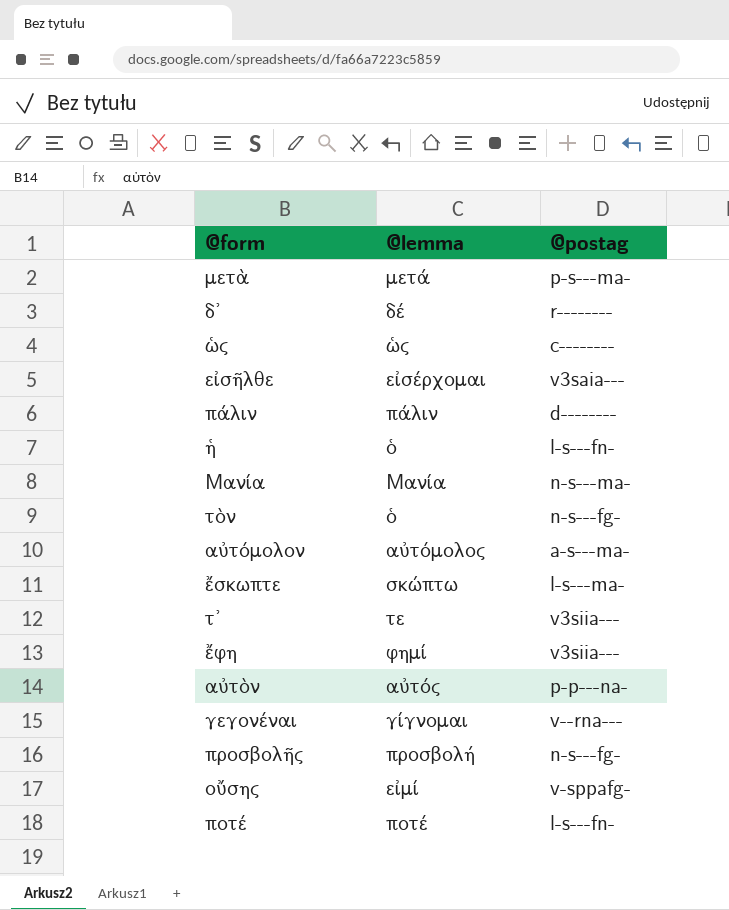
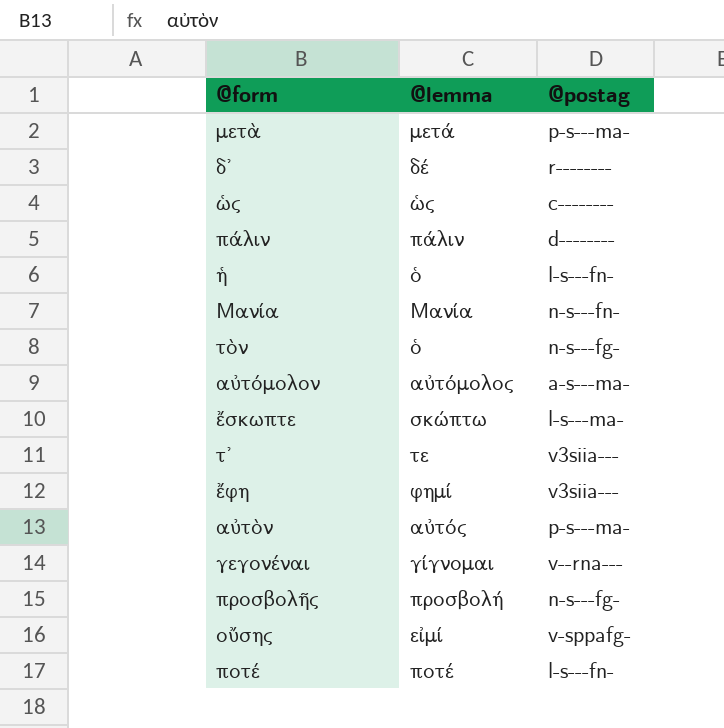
row εἰσῆλθε: εἰσέρχομαι | v3saia--- -> none
Μανία | @postag: n-s---ma- -> n-s---fn-
αὐτὸν | @postag: p-p---na- -> p-s---ma-

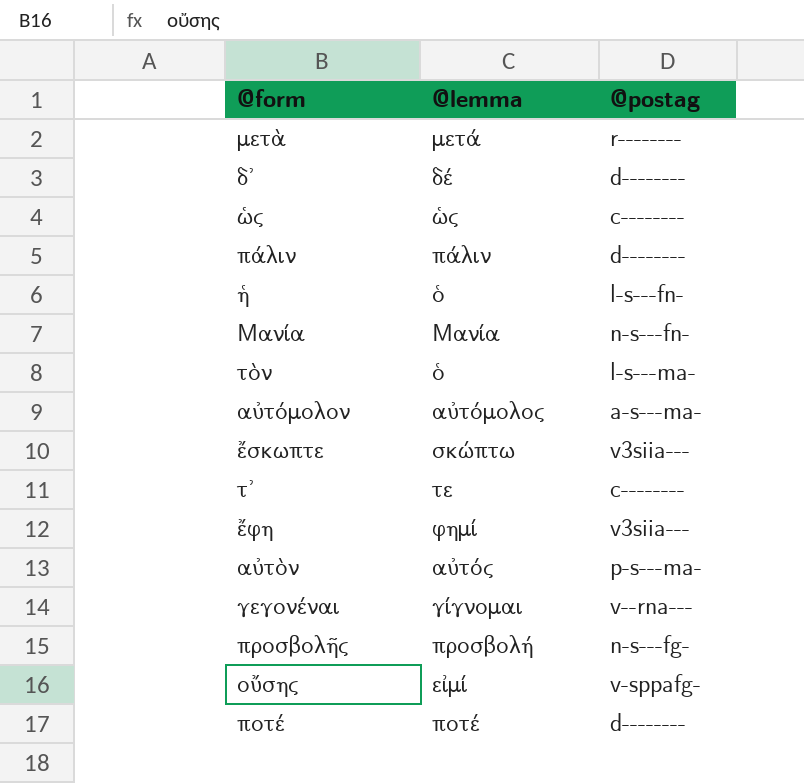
μετὰ | @postag: p-s---ma- -> r--------
δ᾽ | @postag: r-------- -> d--------
τὸν | @postag: n-s---fg- -> l-s---ma-
ἔσκωπτε | @postag: l-s---ma- -> v3siia---
τ᾽ | @postag: v3siia--- -> c--------
ποτέ | @postag: l-s---fn- -> d--------

